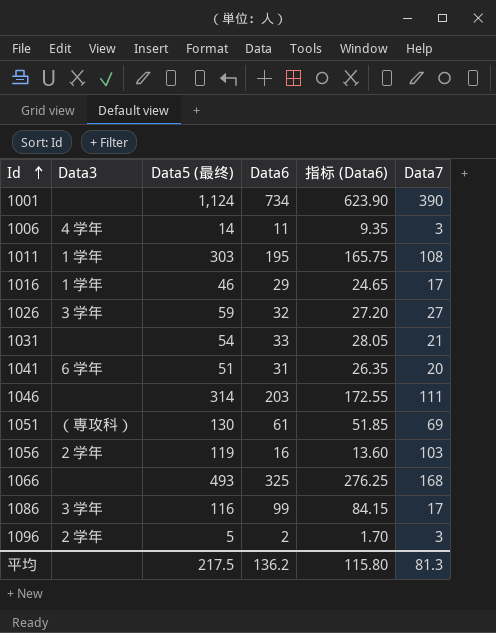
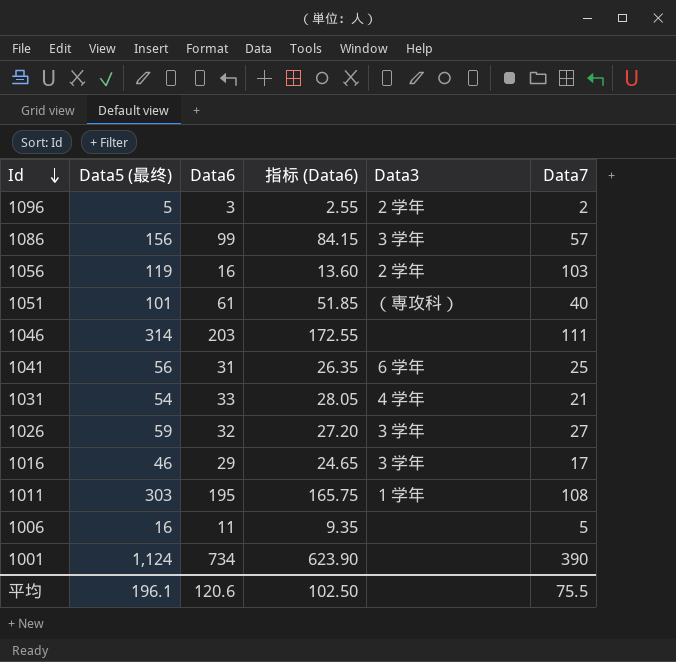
row order: Id ascending -> Id descending
column Data3 | position: 2 -> 5
row 1066: none | 493 | 325 | 276.25 | 168 -> none
1096 | Data6: 2 -> 3
1096 | 指标 (Data6): 1.70 -> 2.55
1096 | Data7: 3 -> 2
1086 | Data5 (最终): 116 -> 156
1086 | Data7: 17 -> 57
1051 | Data5 (最终): 130 -> 101
1051 | Data7: 69 -> 40
1041 | Data5 (最终): 51 -> 56
1041 | Data7: 20 -> 25
1031 | Data3: none -> ４学年
1016 | Data3: １学年 -> ３学年
1006 | Data5 (最终): 14 -> 16
1006 | Data3: ４学年 -> none
1006 | Data7: 3 -> 5
平均 | Data5 (最终): 217.5 -> 196.1
平均 | Data6: 136.2 -> 120.6
平均 | 指标 (Data6): 115.80 -> 102.50
平均 | Data7: 81.3 -> 75.5

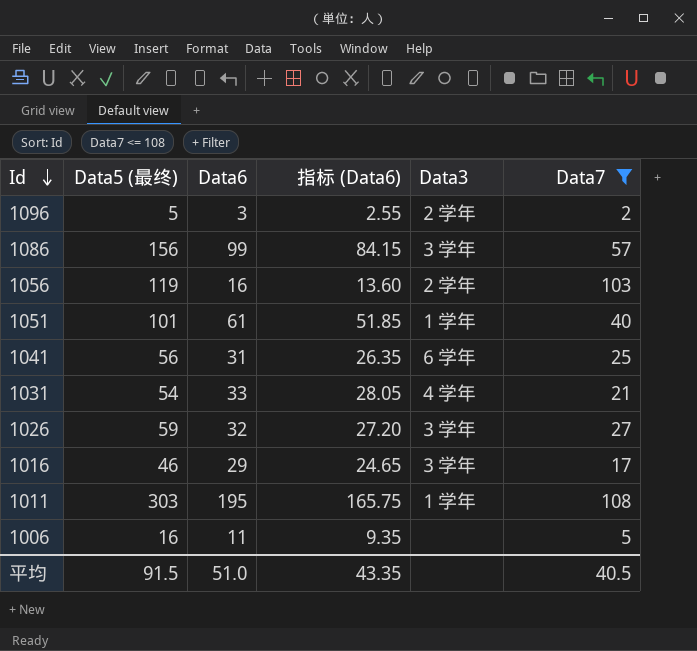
filter: none -> Data7 <= 108
1051 | Data3: （専攻科） -> １学年
平均 | Data5 (最终): 196.1 -> 91.5
平均 | Data6: 120.6 -> 51.0
平均 | 指标 (Data6): 102.50 -> 43.35
平均 | Data7: 75.5 -> 40.5

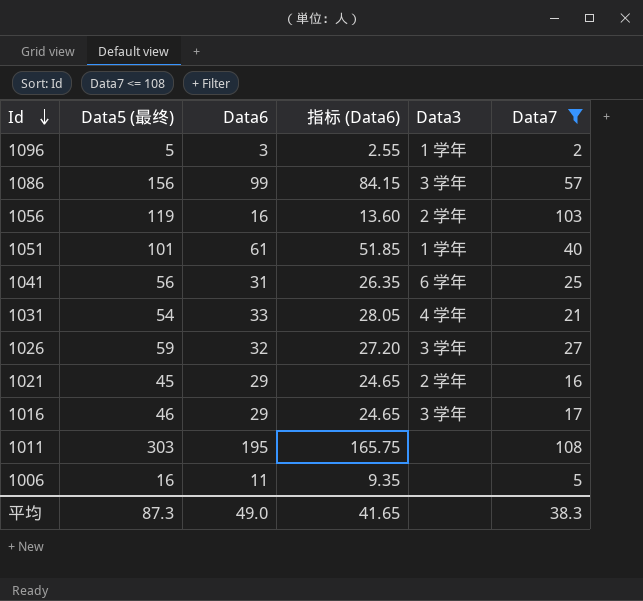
1096 | Data3: ２学年 -> １学年
row 1021: none -> 45 | 29 | 24.65 | ２学年 | 16
1011 | Data3: １学年 -> none
平均 | Data5 (最终): 91.5 -> 87.3
平均 | Data6: 51.0 -> 49.0
平均 | 指标 (Data6): 43.35 -> 41.65
平均 | Data7: 40.5 -> 38.3

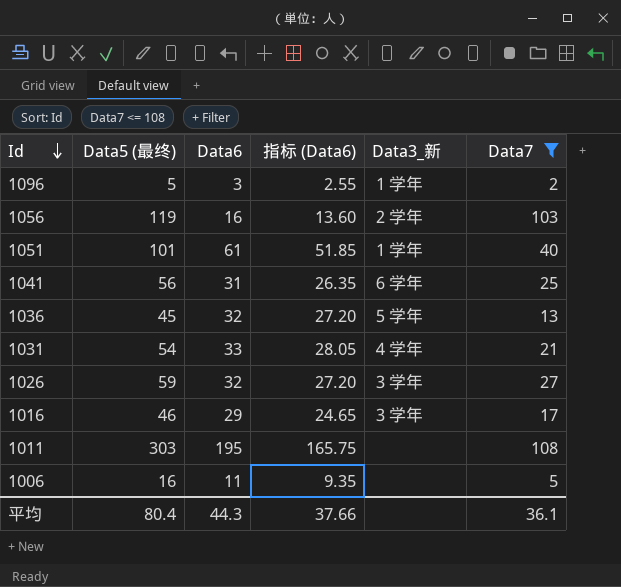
column name: Data3 -> Data3_新
row 1086: 156 | 99 | 84.15 | ３学年 | 57 -> none
row 1021: 45 | 29 | 24.65 | ２学年 | 16 -> none
row 1036: none -> 45 | 32 | 27.20 | ５学年 | 13
平均 | Data5 (最终): 87.3 -> 80.4
平均 | Data6: 49.0 -> 44.3
平均 | 指标 (Data6): 41.65 -> 37.66
平均 | Data7: 38.3 -> 36.1

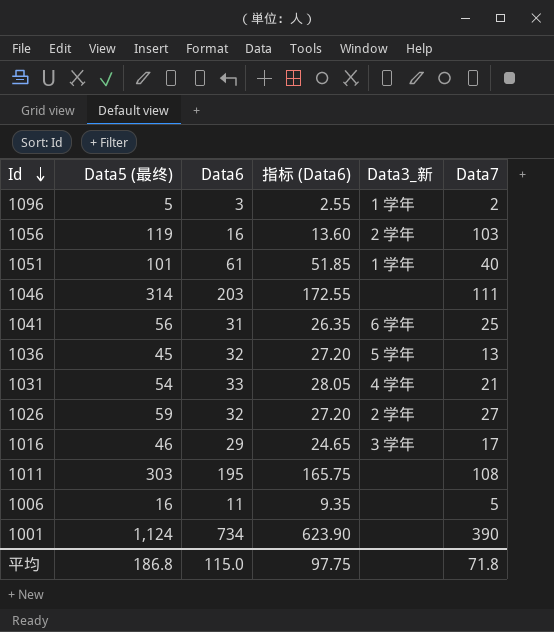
filter: Data7 <= 108 -> none
1026 | Data3_新: ３学年 -> ２学年
平均 | Data5 (最终): 80.4 -> 186.8
平均 | Data6: 44.3 -> 115.0
平均 | 指标 (Data6): 37.66 -> 97.75
平均 | Data7: 36.1 -> 71.8

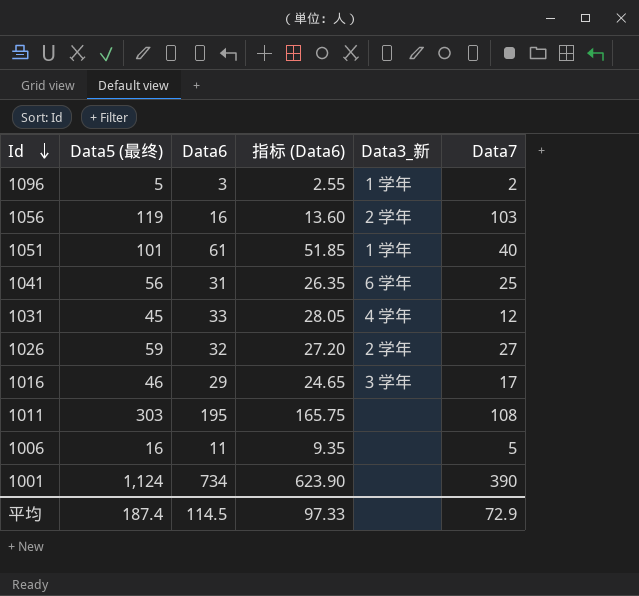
row 1046: 314 | 203 | 172.55 | none | 111 -> none
row 1036: 45 | 32 | 27.20 | ５学年 | 13 -> none
1031 | Data5 (最终): 54 -> 45
1031 | Data7: 21 -> 12
平均 | Data5 (最终): 186.8 -> 187.4
平均 | Data6: 115.0 -> 114.5
平均 | 指标 (Data6): 97.75 -> 97.33
平均 | Data7: 71.8 -> 72.9

